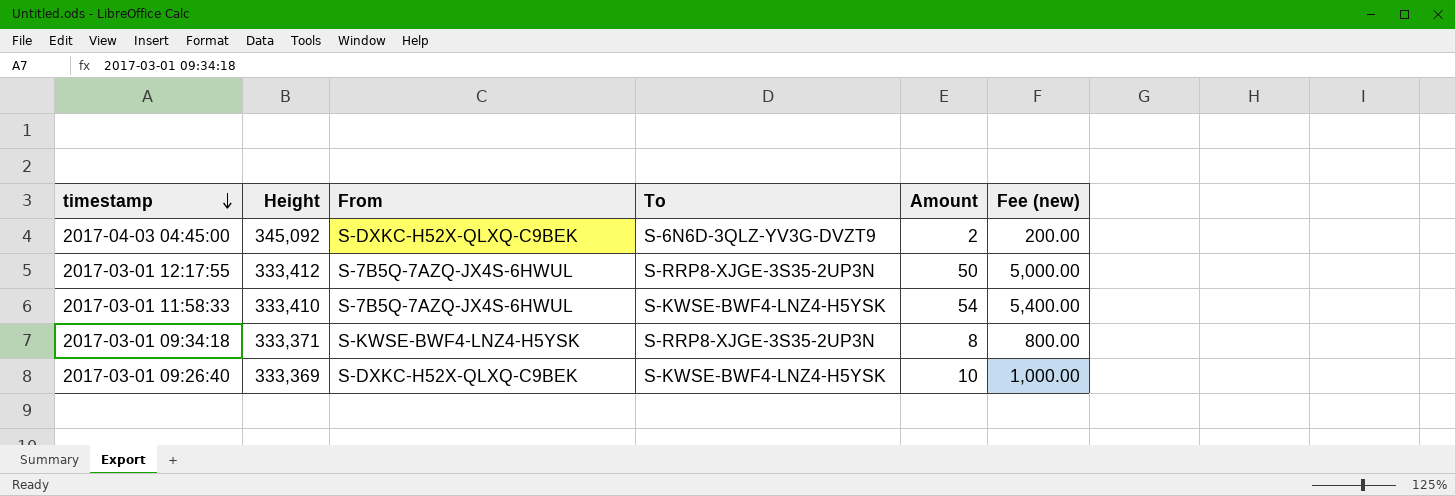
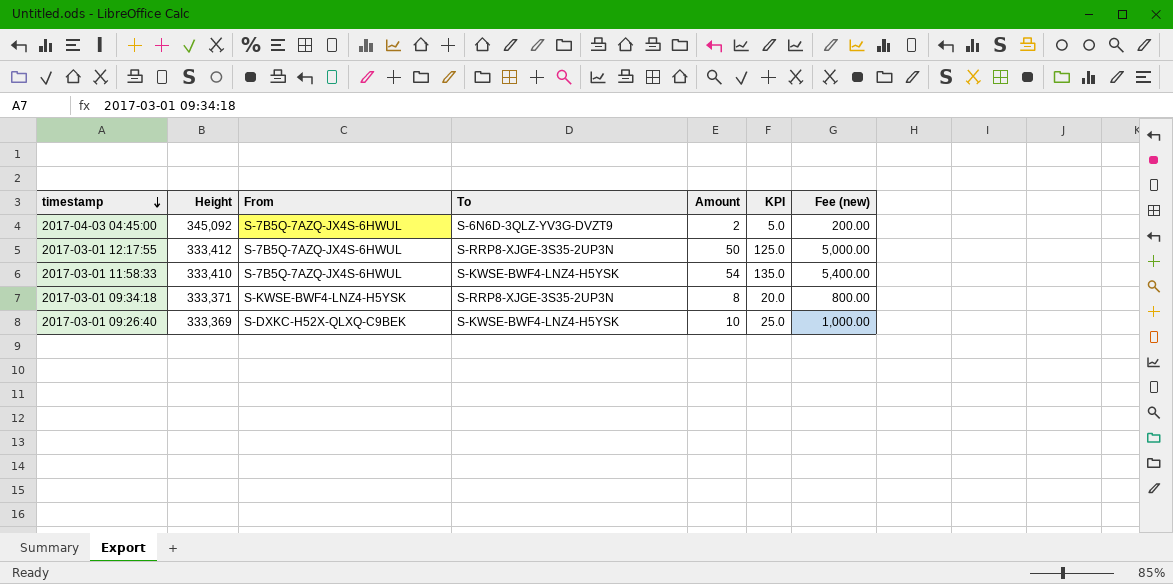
column KPI | formula: none -> [Amount] * 2.5
2017-04-03 04:45:00 | From: S-DXKC-H52X-QLXQ-C9BEK -> S-7B5Q-7AZQ-JX4S-6HWUL

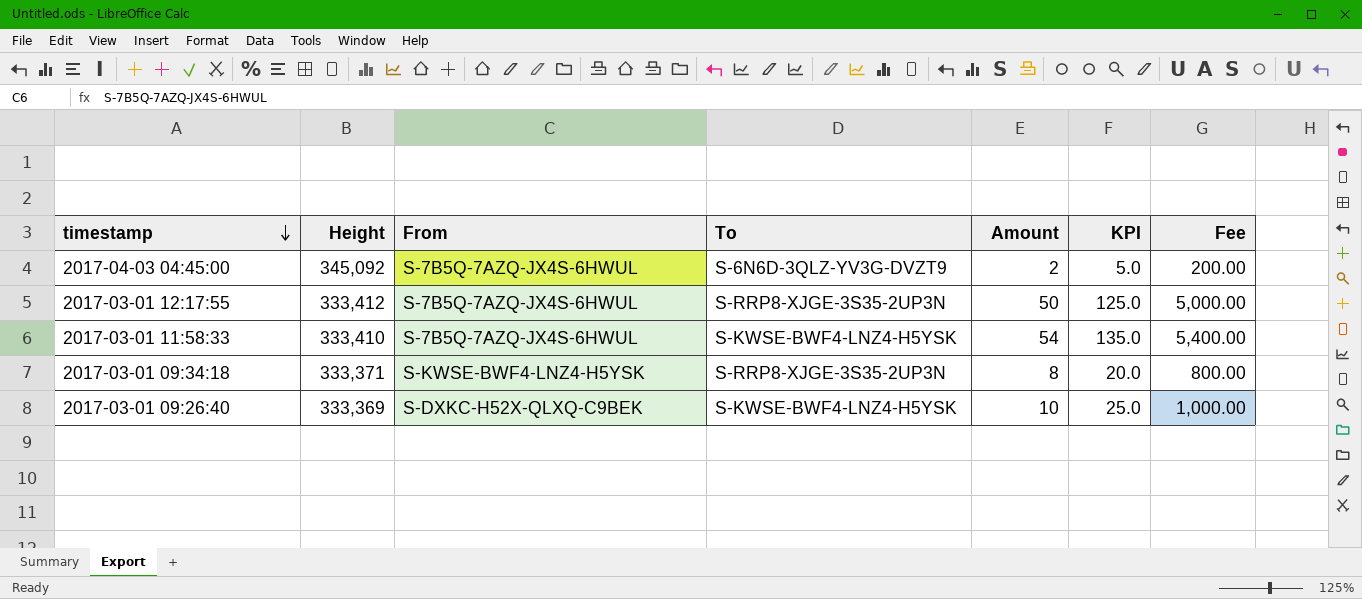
column name: Fee (new) -> Fee

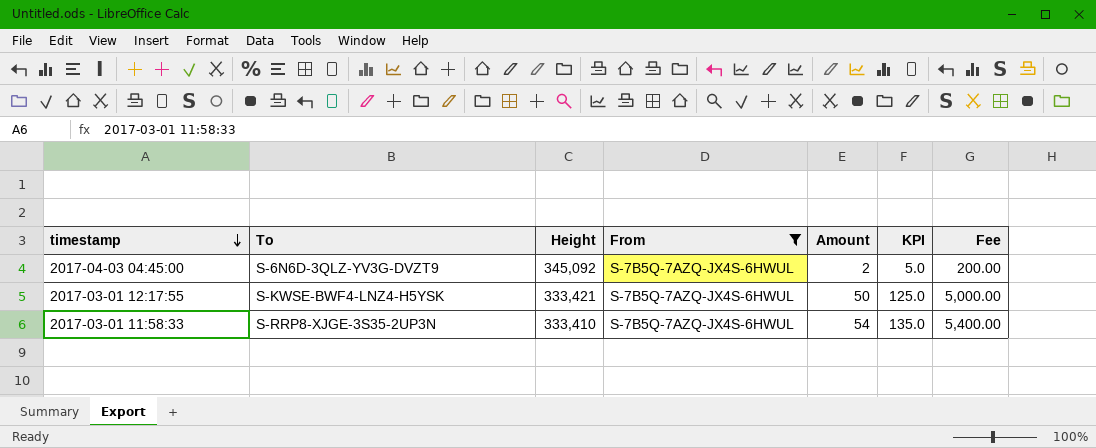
filter: none -> From = S-7B5Q-7AZQ-JX4S-6HWUL
column To | position: 4 -> 2
2017-03-01 12:17:55 | To: S-RRP8-XJGE-3S35-2UP3N -> S-KWSE-BWF4-LNZ4-H5YSK
2017-03-01 12:17:55 | Height: 333,412 -> 333,421
2017-03-01 11:58:33 | To: S-KWSE-BWF4-LNZ4-H5YSK -> S-RRP8-XJGE-3S35-2UP3N

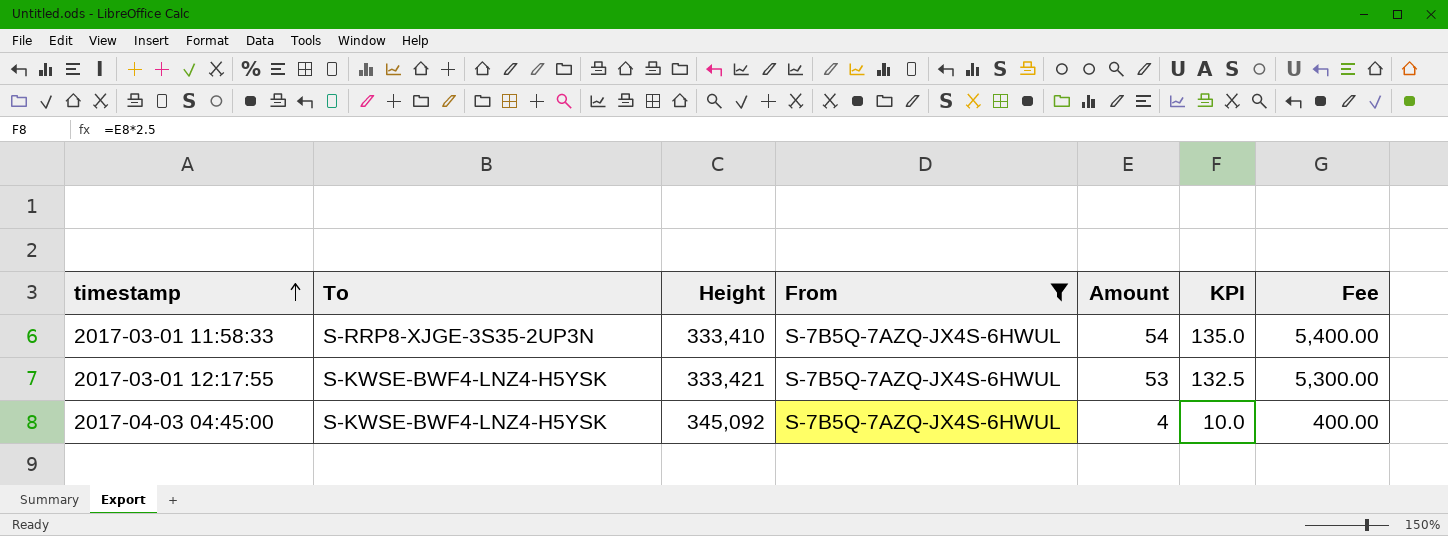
row order: timestamp descending -> timestamp ascending
2017-03-01 12:17:55 | Amount: 50 -> 53
2017-03-01 12:17:55 | KPI: 125.0 -> 132.5
2017-03-01 12:17:55 | Fee: 5,000.00 -> 5,300.00
2017-04-03 04:45:00 | To: S-6N6D-3QLZ-YV3G-DVZT9 -> S-KWSE-BWF4-LNZ4-H5YSK
2017-04-03 04:45:00 | Amount: 2 -> 4
2017-04-03 04:45:00 | KPI: 5.0 -> 10.0
2017-04-03 04:45:00 | Fee: 200.00 -> 400.00

